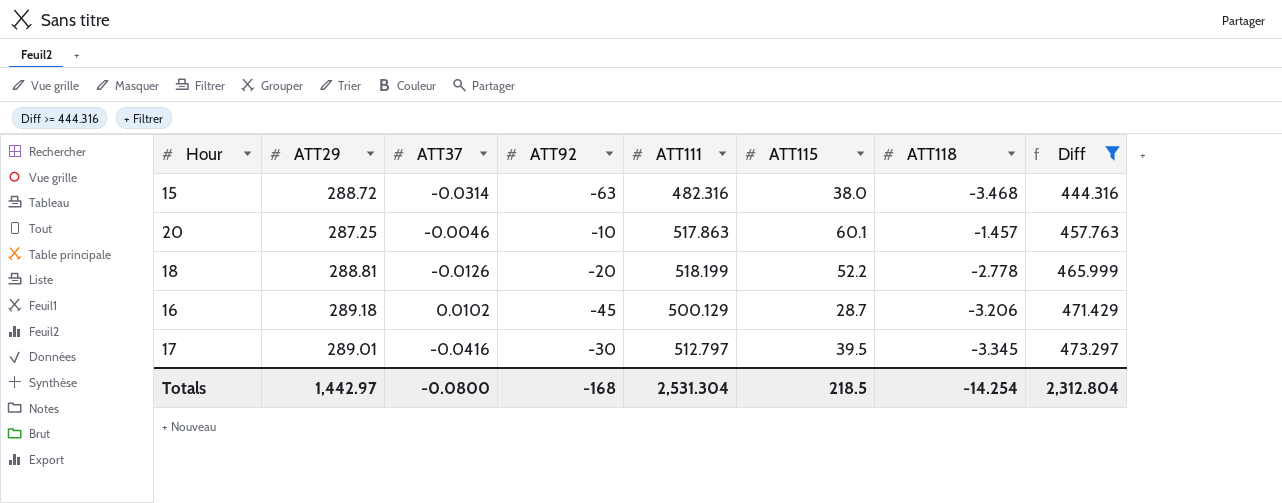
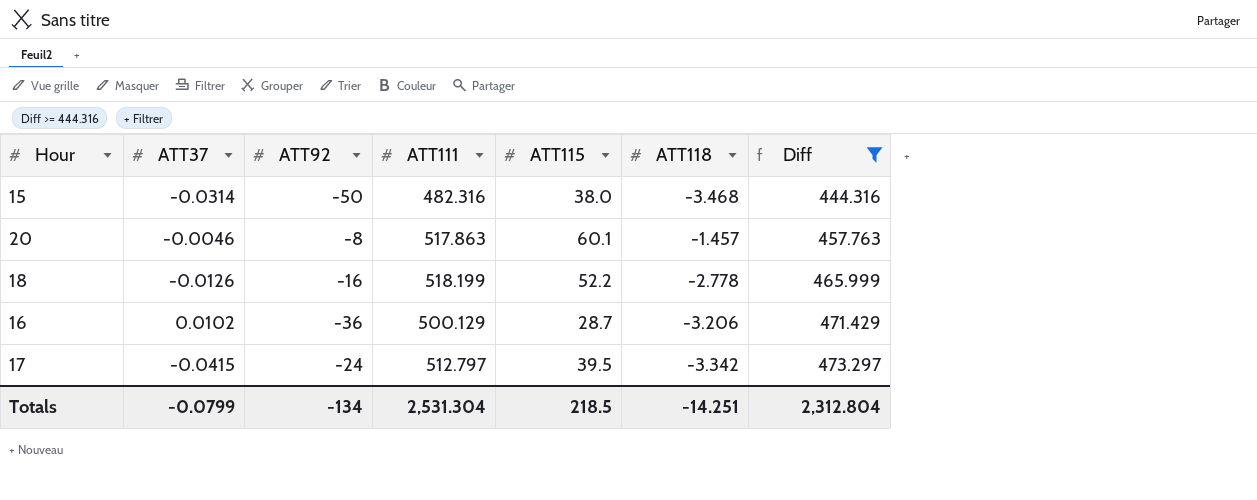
column ATT29 | position: 2 -> none
15 | ATT92: -63 -> -50
20 | ATT92: -10 -> -8
18 | ATT92: -20 -> -16
16 | ATT92: -45 -> -36
17 | ATT37: -0.0416 -> -0.0415
17 | ATT92: -30 -> -24
17 | ATT118: -3.345 -> -3.342
Totals | ATT37: -0.0800 -> -0.0799
Totals | ATT92: -168 -> -134
Totals | ATT118: -14.254 -> -14.251

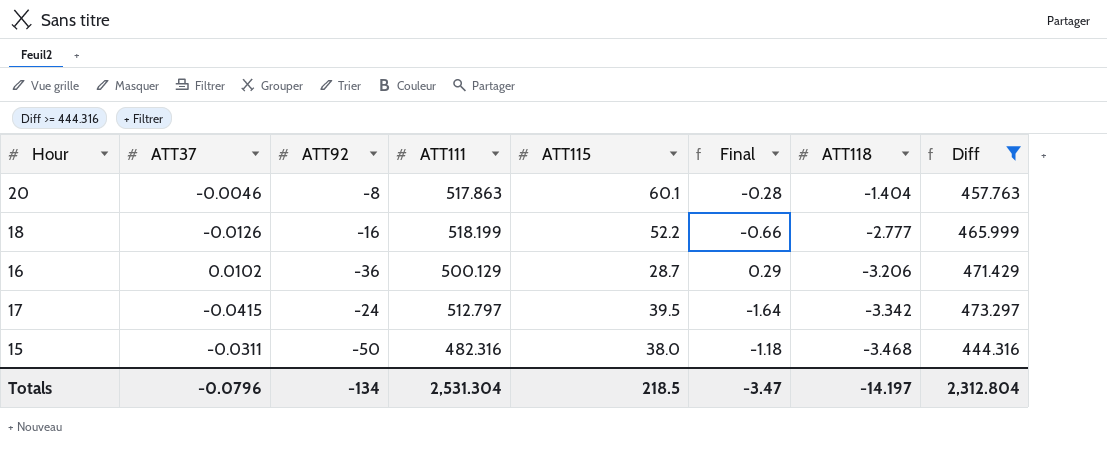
row order: Diff ascending -> ATT118 descending
column Final | formula: none -> [ATT37] * [ATT115]
20 | ATT118: -1.457 -> -1.404
18 | ATT118: -2.778 -> -2.777
15 | ATT37: -0.0314 -> -0.0311
Totals | ATT37: -0.0799 -> -0.0796
Totals | ATT118: -14.251 -> -14.197

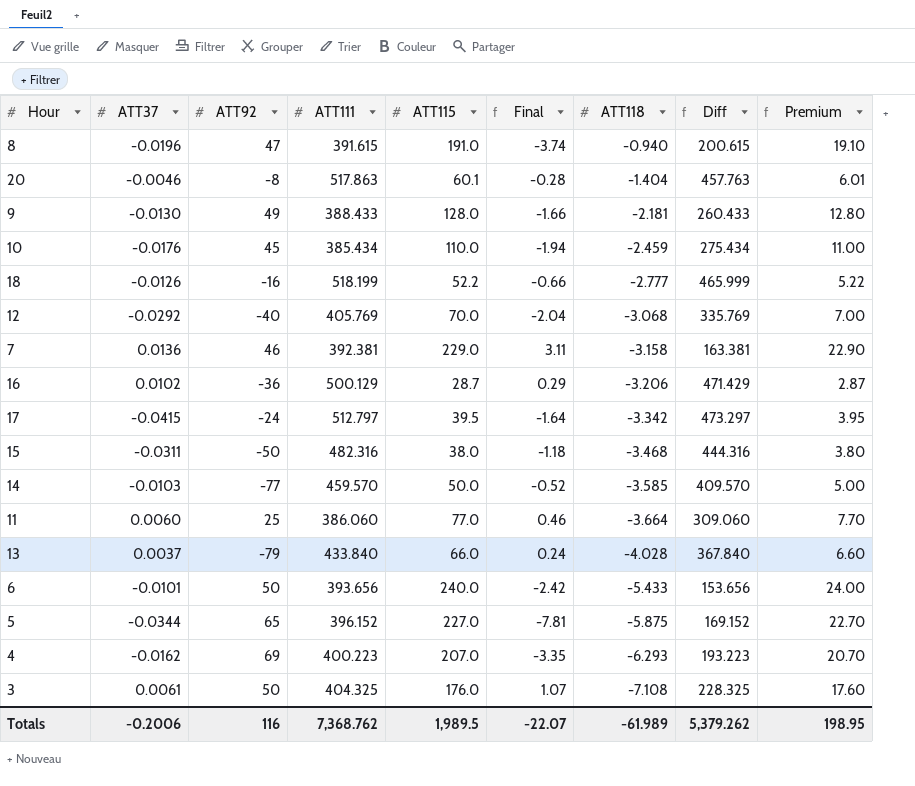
filter: Diff >= 444.316 -> none
column Premium | formula: none -> [ATT115] * 0.1
Totals | ATT37: -0.0796 -> -0.2006
Totals | ATT92: -134 -> 116
Totals | ATT111: 2,531.304 -> 7,368.762
Totals | ATT115: 218.5 -> 1,989.5
Totals | Final: -3.47 -> -22.07
Totals | ATT118: -14.197 -> -61.989
Totals | Diff: 2,312.804 -> 5,379.262

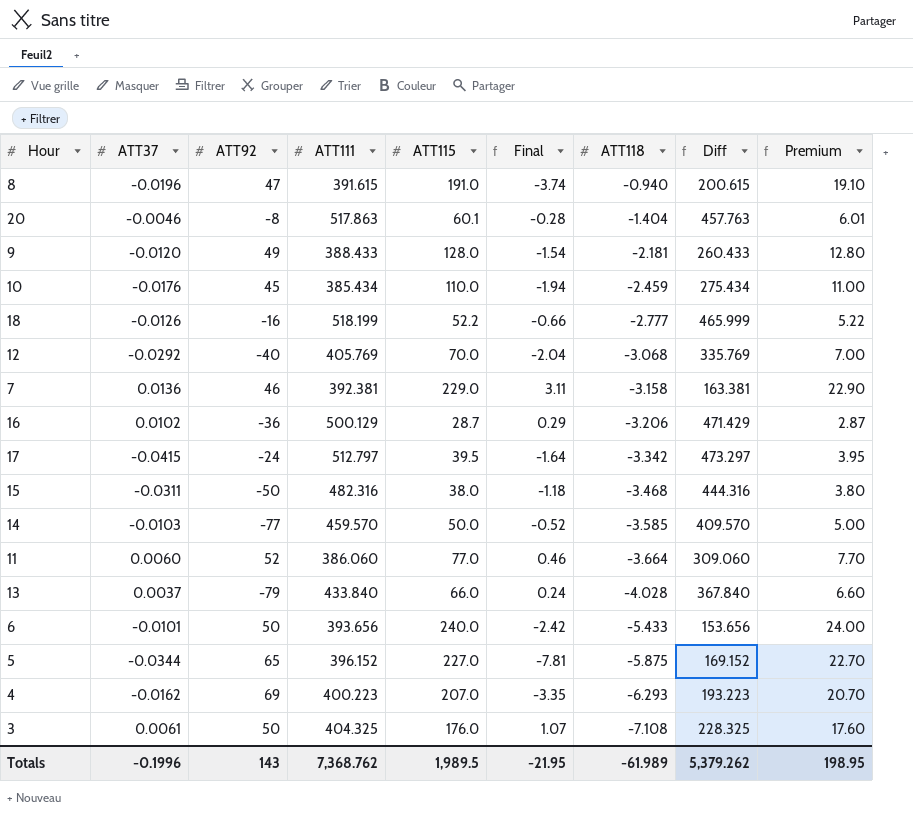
9 | ATT37: -0.0130 -> -0.0120
9 | Final: -1.66 -> -1.54
11 | ATT92: 25 -> 52
Totals | ATT37: -0.2006 -> -0.1996
Totals | ATT92: 116 -> 143
Totals | Final: -22.07 -> -21.95

